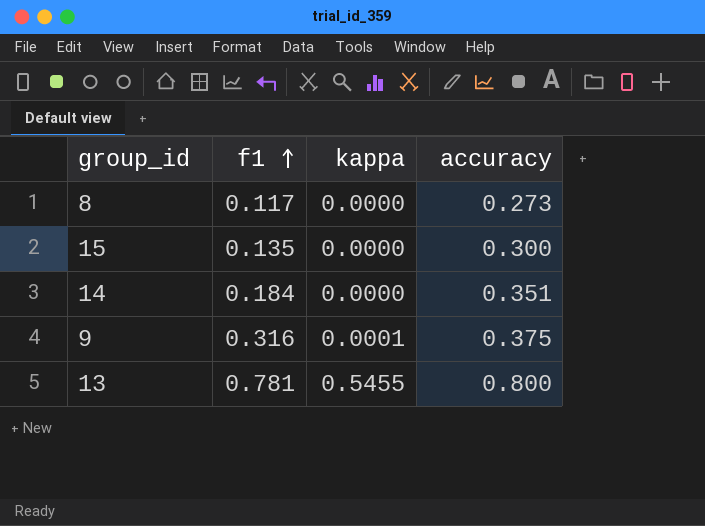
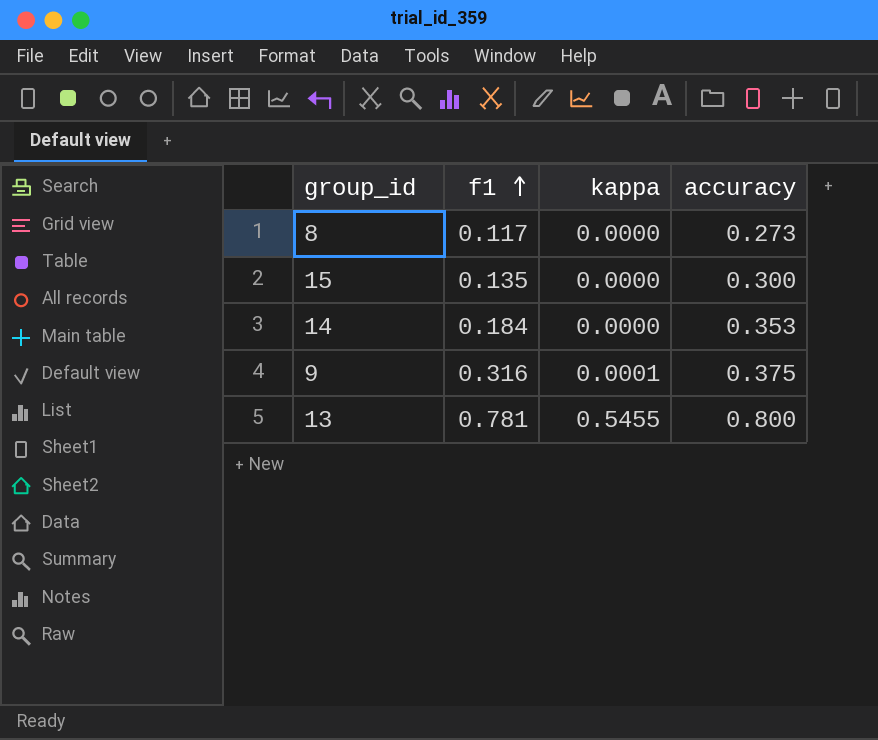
14 | accuracy: 0.351 -> 0.353

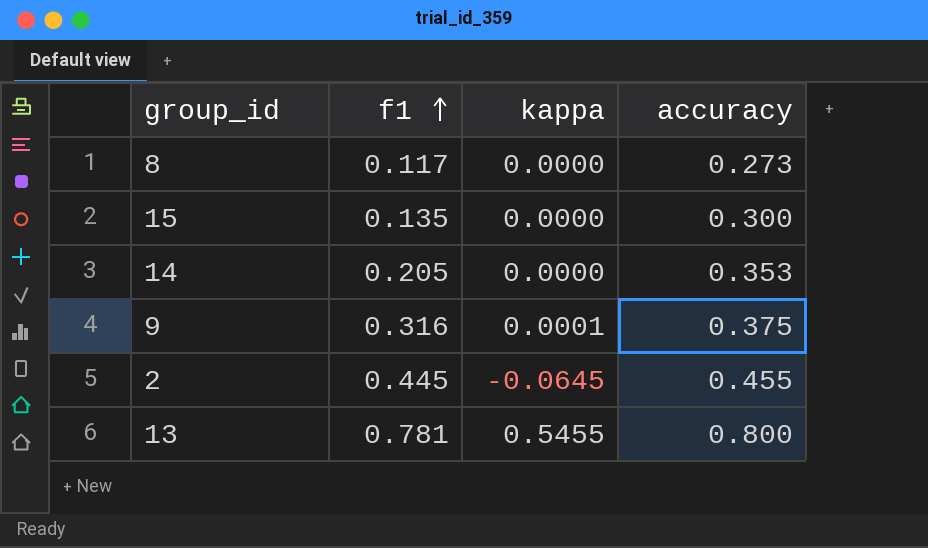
14 | f1: 0.184 -> 0.205
row 2: none -> 0.445 | -0.0645 | 0.455

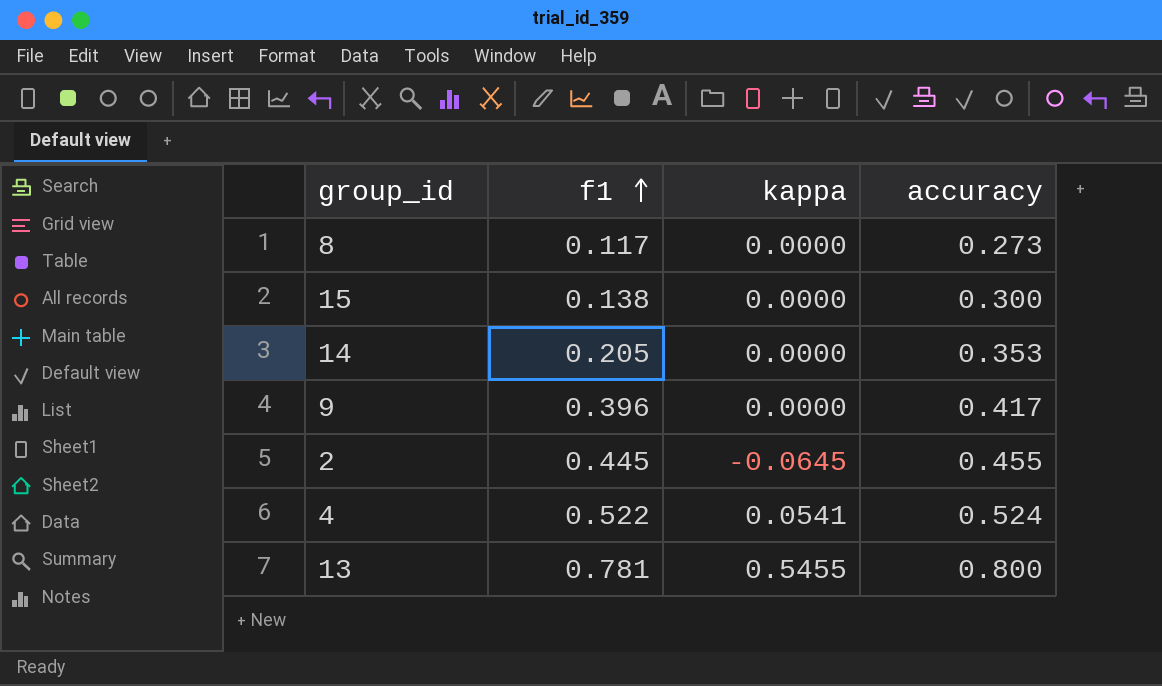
15 | f1: 0.135 -> 0.138
9 | f1: 0.316 -> 0.396
9 | kappa: 0.0001 -> 0.0000
9 | accuracy: 0.375 -> 0.417
row 4: none -> 0.522 | 0.0541 | 0.524

